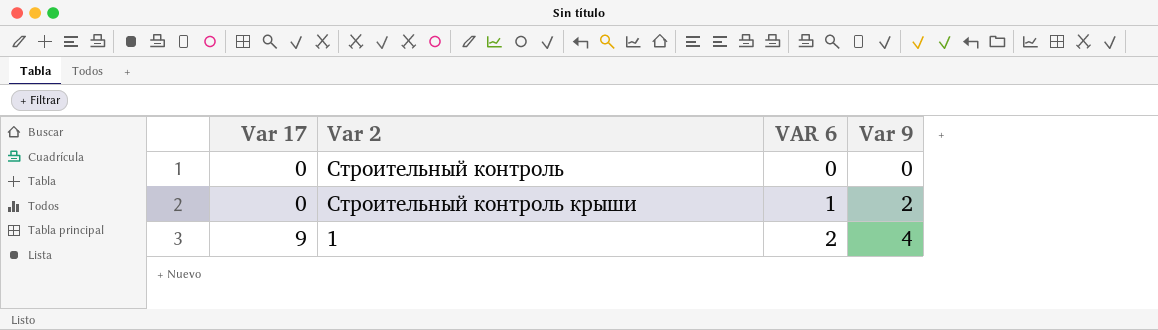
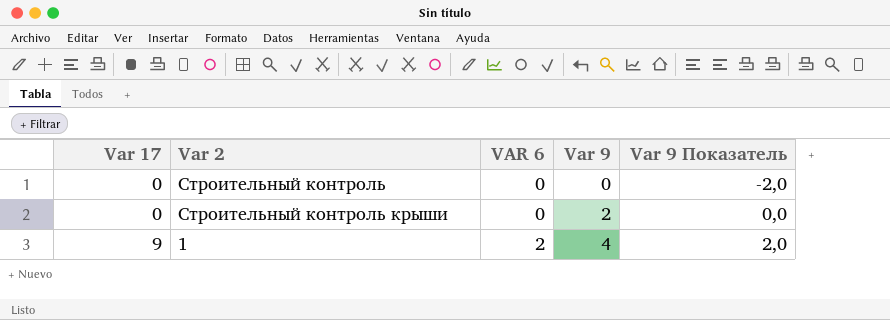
column Var 9 Показатель | formula: none -> [Var 9] - 2
Строительный контроль крыши | VAR 6: 1 -> 0

